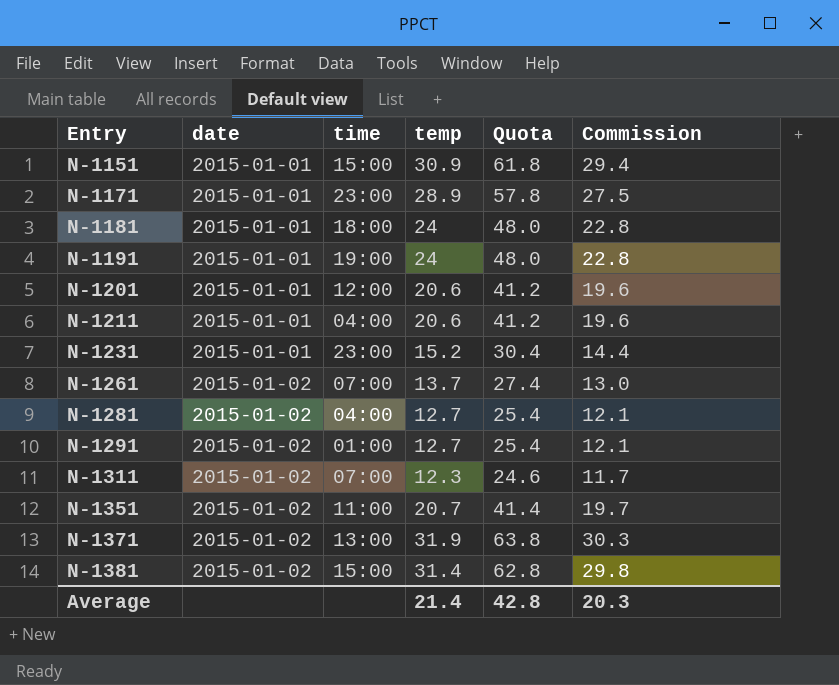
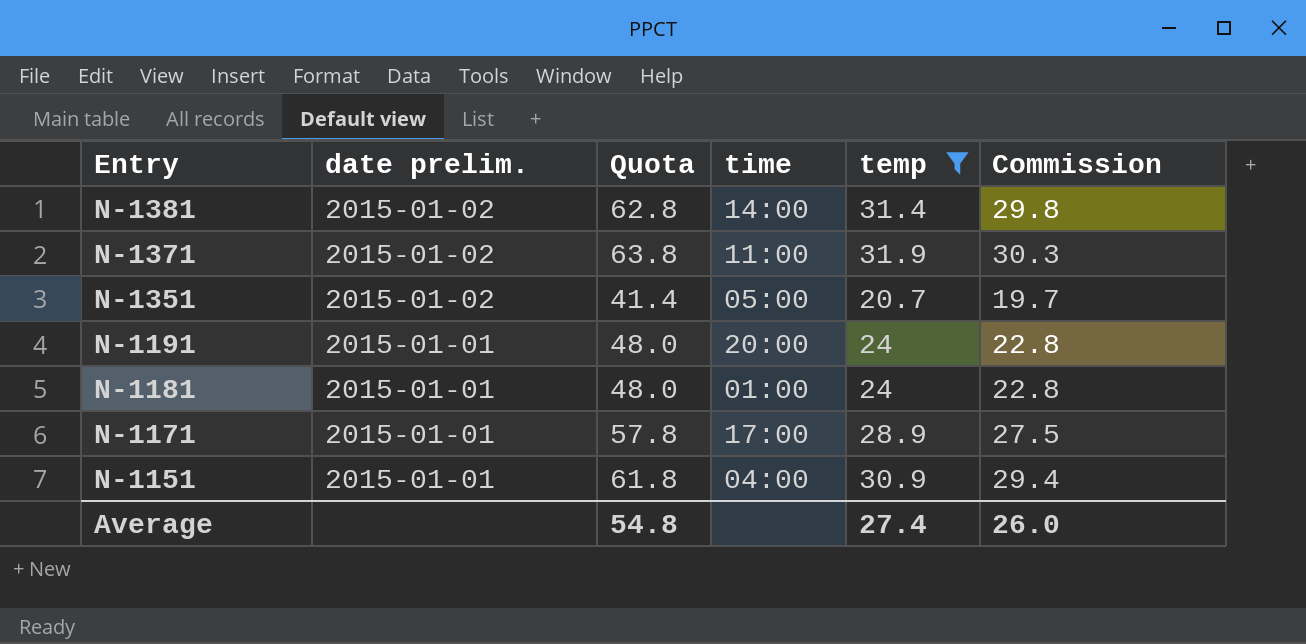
filter: none -> temp >= 20.7
row order: Entry ascending -> Entry descending
column name: date -> date prelim.
column Quota | position: 5 -> 3
N-1381 | time: 15:00 -> 14:00
N-1371 | time: 13:00 -> 11:00
N-1351 | time: 11:00 -> 05:00
N-1191 | time: 19:00 -> 20:00
N-1181 | time: 18:00 -> 01:00
N-1171 | time: 23:00 -> 17:00
N-1151 | time: 15:00 -> 04:00
Average | Quota: 42.8 -> 54.8
Average | temp: 21.4 -> 27.4
Average | Commission: 20.3 -> 26.0

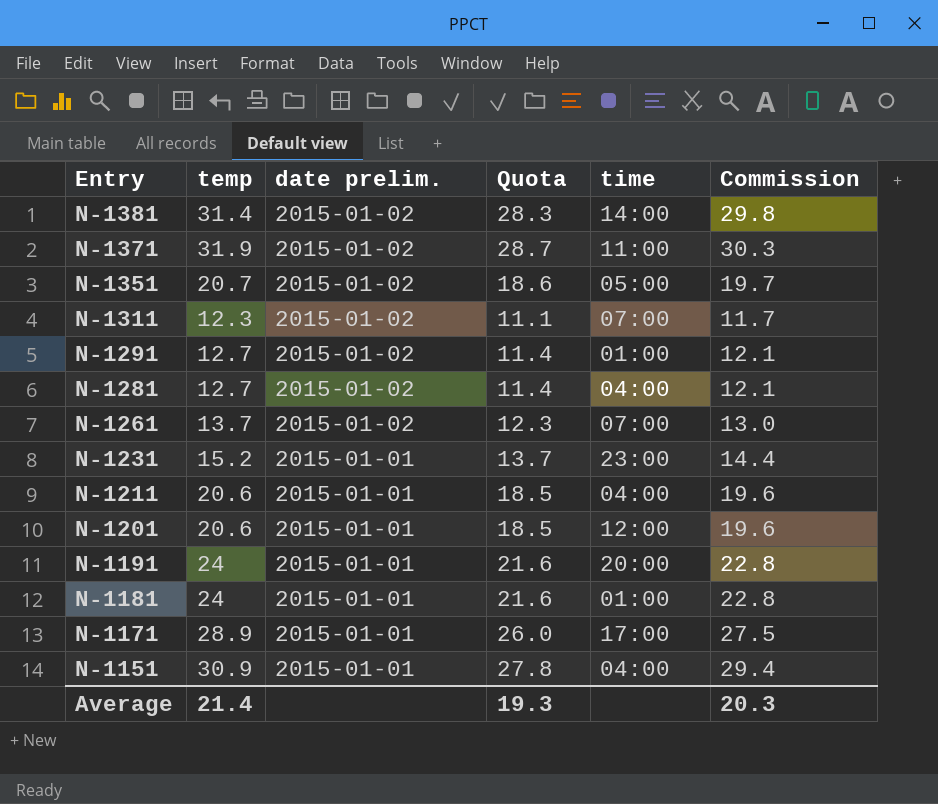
filter: temp >= 20.7 -> none
column temp | position: 5 -> 2
column Quota | formula: [temp] * 2 -> [temp] * 0.9
Average | temp: 27.4 -> 21.4
Average | Quota: 54.8 -> 19.3
Average | Commission: 26.0 -> 20.3

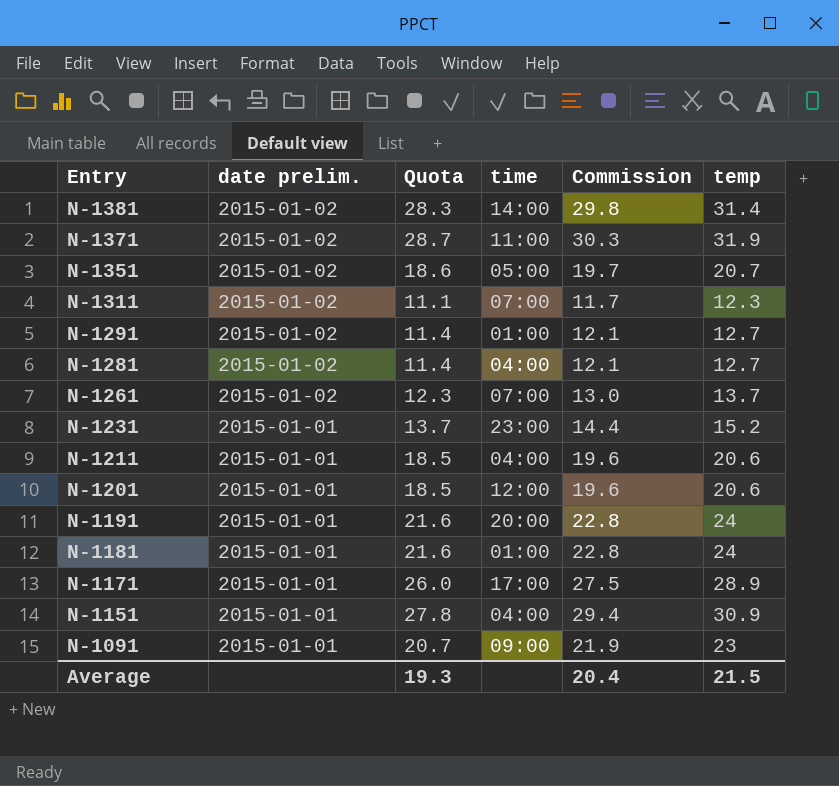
column temp | position: 2 -> 6
row N-1091: none -> 2015-01-01 | 20.7 | 09:00 | 21.9 | 23
Average | Commission: 20.3 -> 20.4
Average | temp: 21.4 -> 21.5

